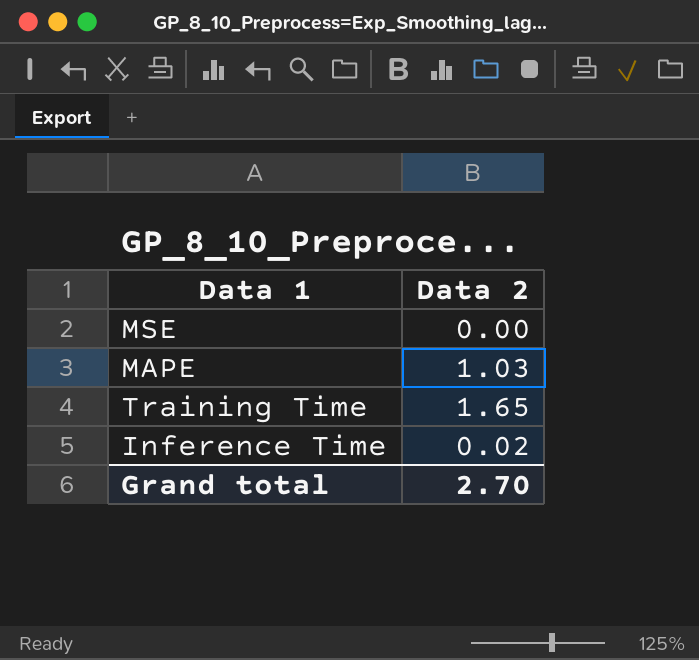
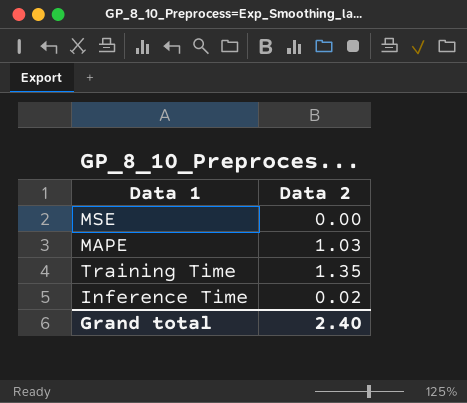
Training Time | Data 2: 1.65 -> 1.35
Grand total | Data 2: 2.70 -> 2.40

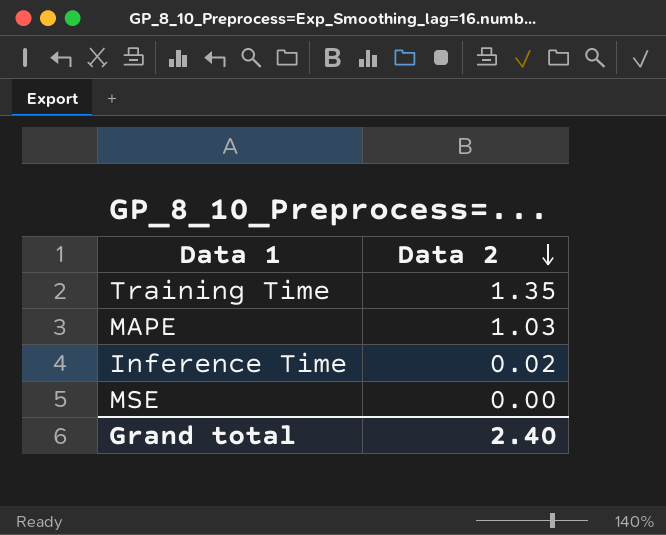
row order: none -> Data 2 descending

